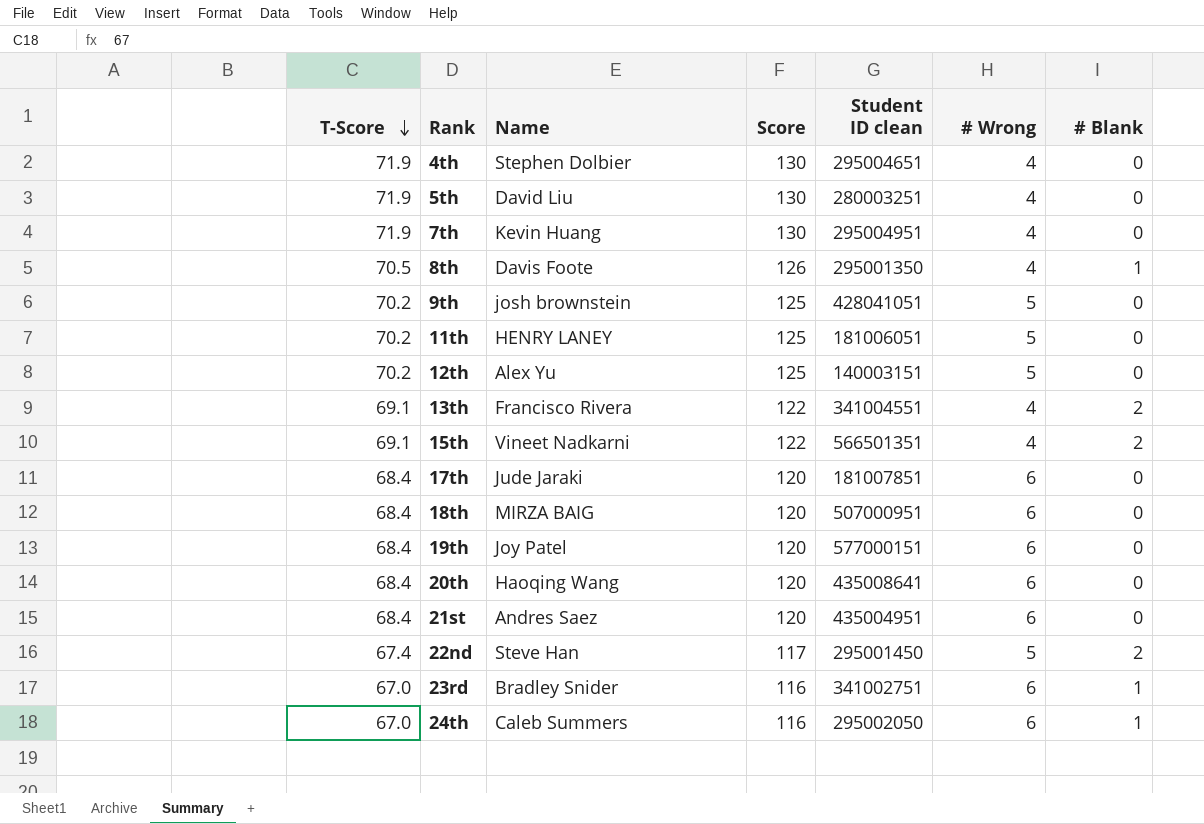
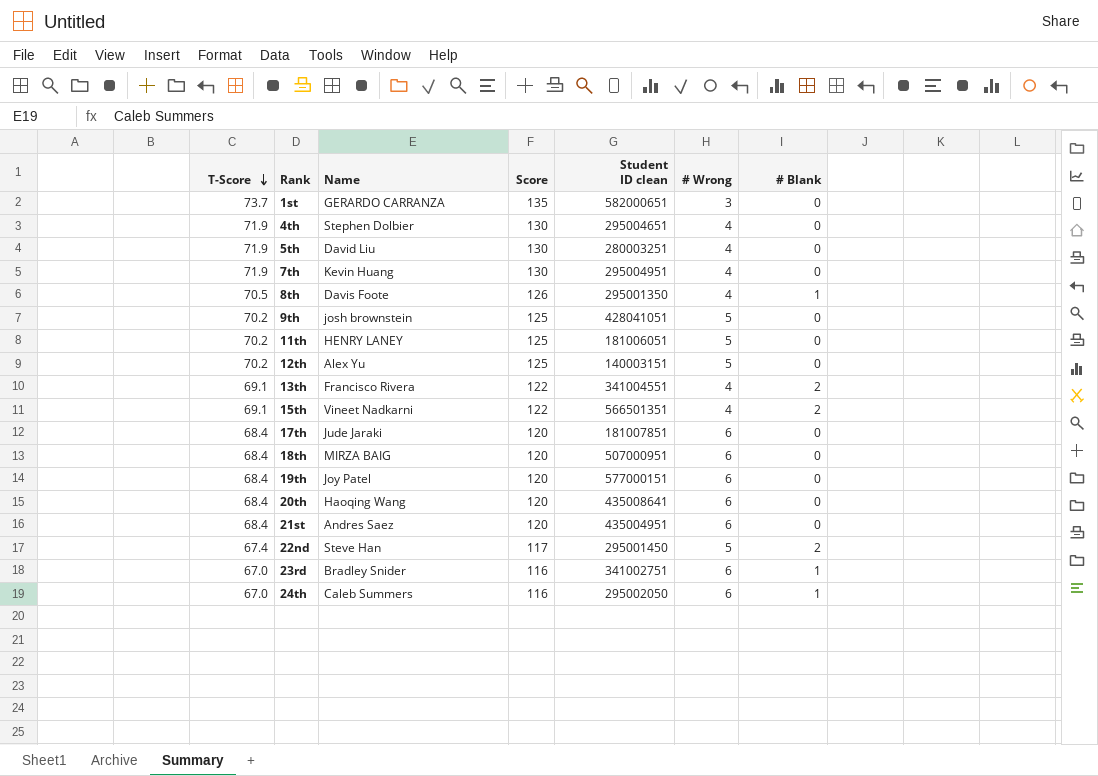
row 1st: none -> 73.7 | GERARDO CARRANZA | 135 | 582000651 | 3 | 0

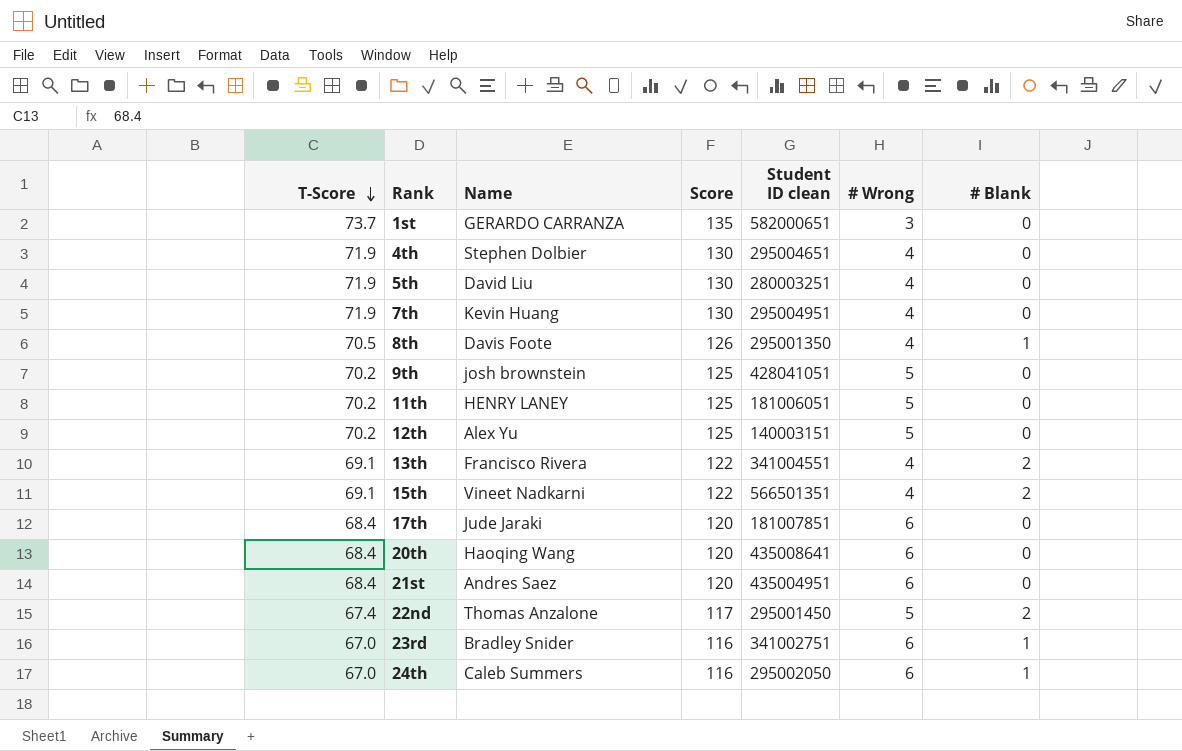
row 18th: 68.4 | MIRZA BAIG | 120 | 507000951 | 6 | 0 -> none
row 19th: 68.4 | Joy Patel | 120 | 577000151 | 6 | 0 -> none
22nd | Name: Steve Han -> Thomas Anzalone

